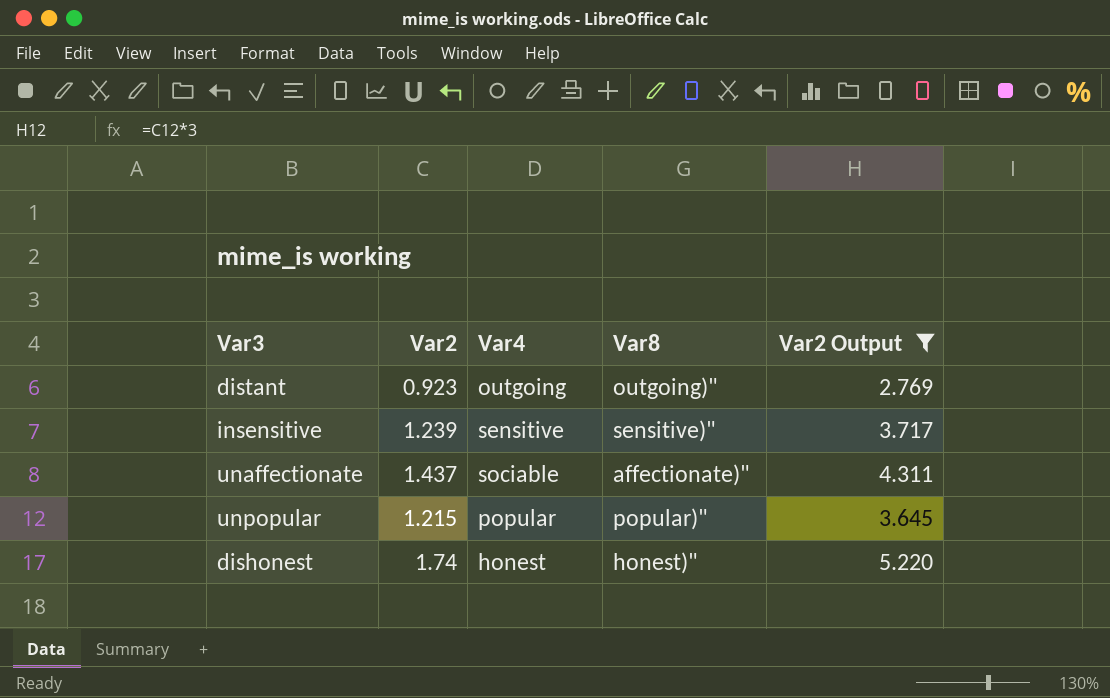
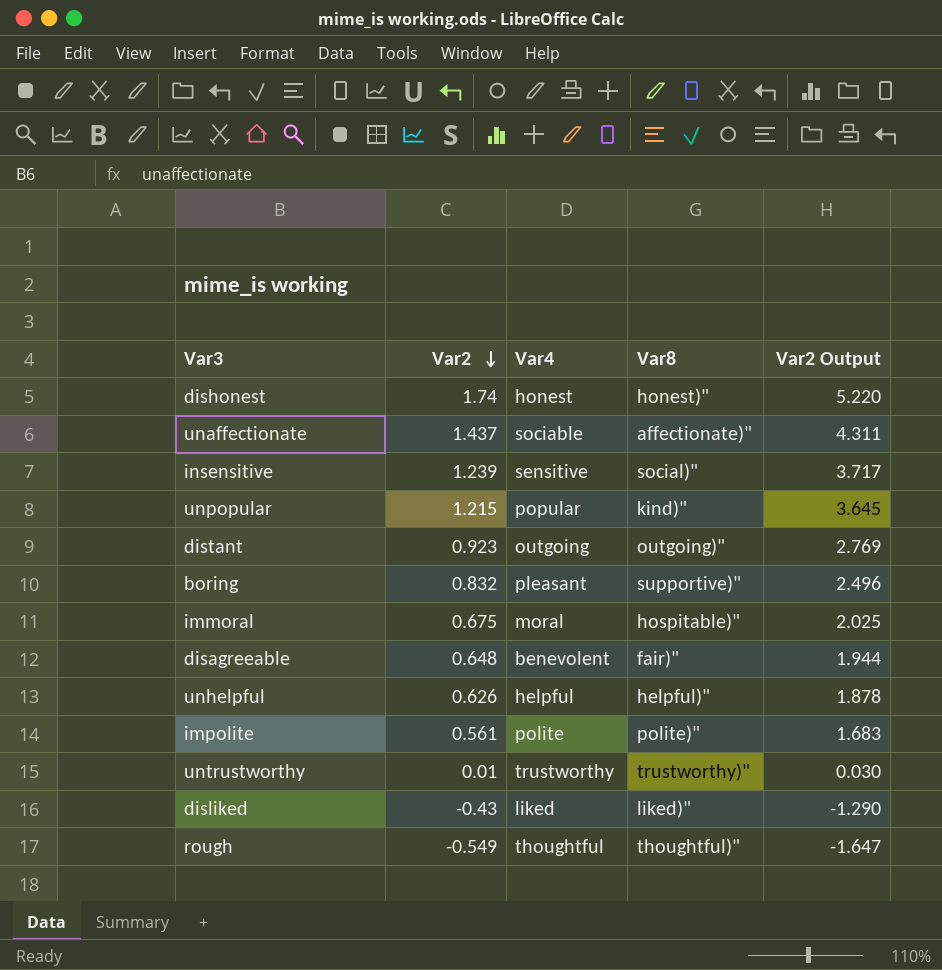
filter: Var2 Output >= 2.769 -> none
row order: none -> Var2 descending
insensitive | Var8: sensitive)" -> social)"
unpopular | Var8: popular)" -> kind)"

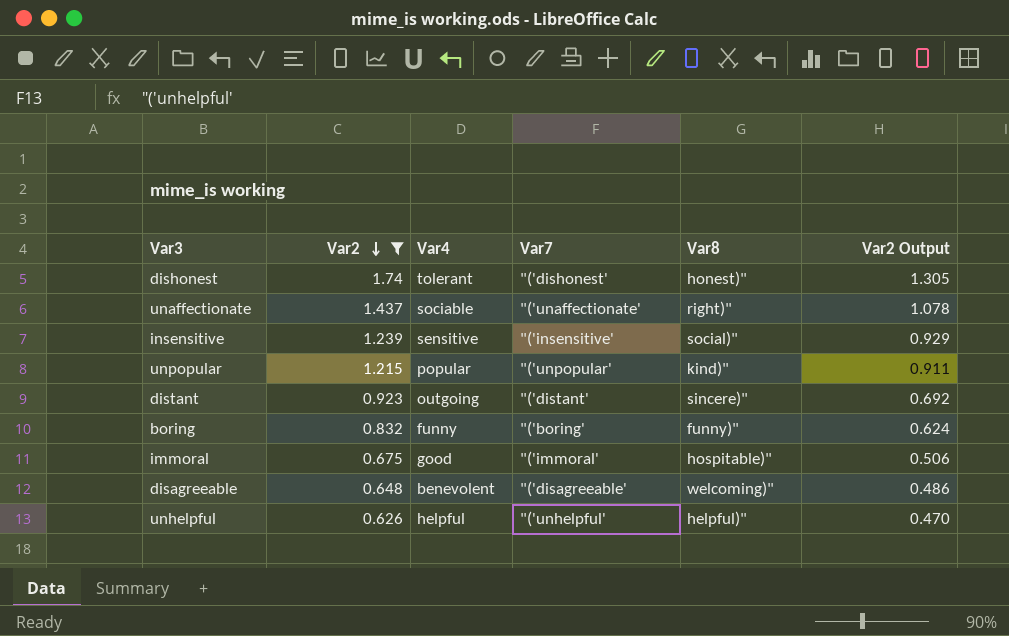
filter: none -> Var2 >= 0.626
column Var7 | position: none -> 4
column Var2 Output | formula: [Var2] * 3 -> [Var2] * 0.75
dishonest | Var4: honest -> tolerant
unaffectionate | Var8: affectionate)" -> right)"
distant | Var8: outgoing)" -> sincere)"
boring | Var4: pleasant -> funny
boring | Var8: supportive)" -> funny)"
immoral | Var4: moral -> good
disagreeable | Var8: fair)" -> welcoming)"

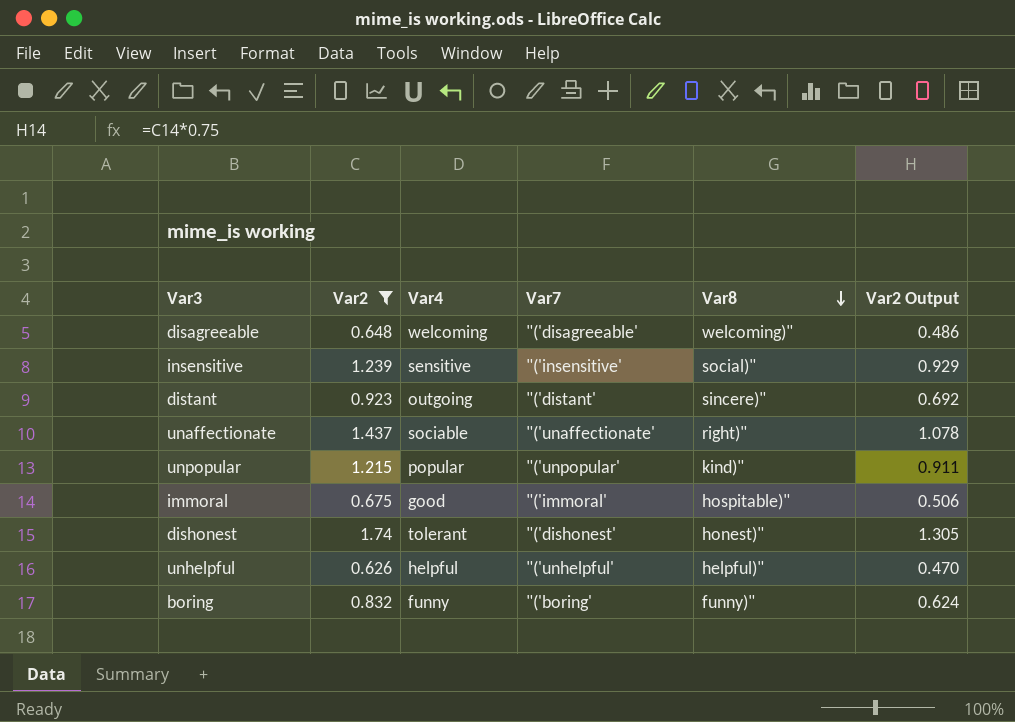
row order: Var2 descending -> Var8 descending
disagreeable | Var4: benevolent -> welcoming

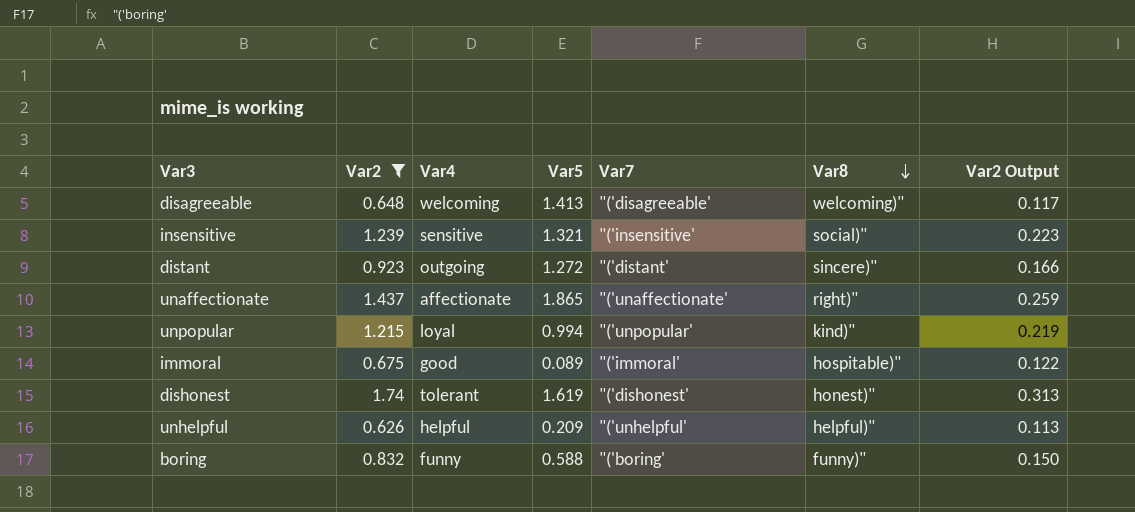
column Var5 | position: none -> 4
column Var2 Output | formula: [Var2] * 0.75 -> [Var2] * 0.18
unaffectionate | Var4: sociable -> affectionate
unpopular | Var4: popular -> loyal

